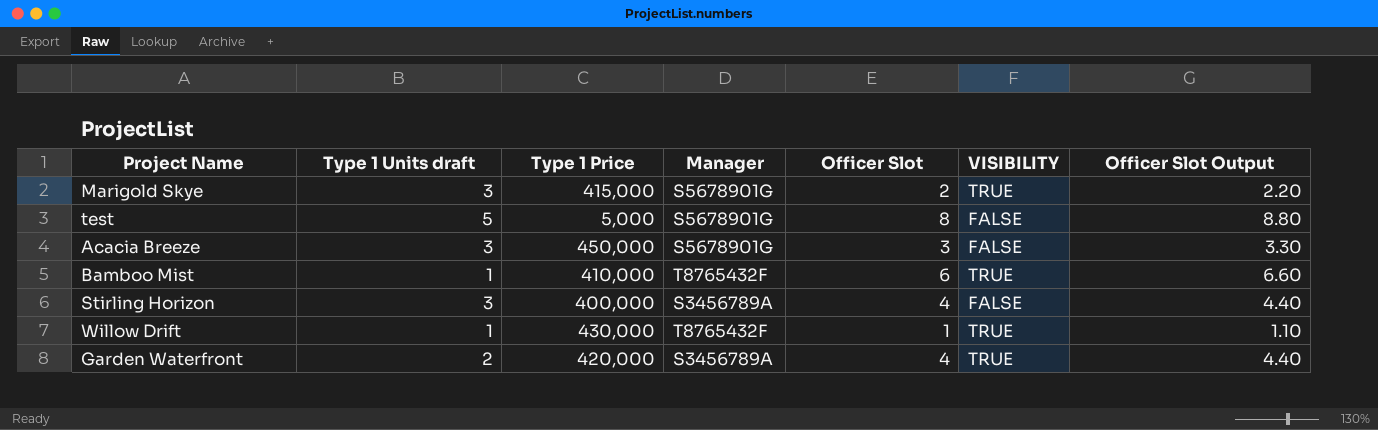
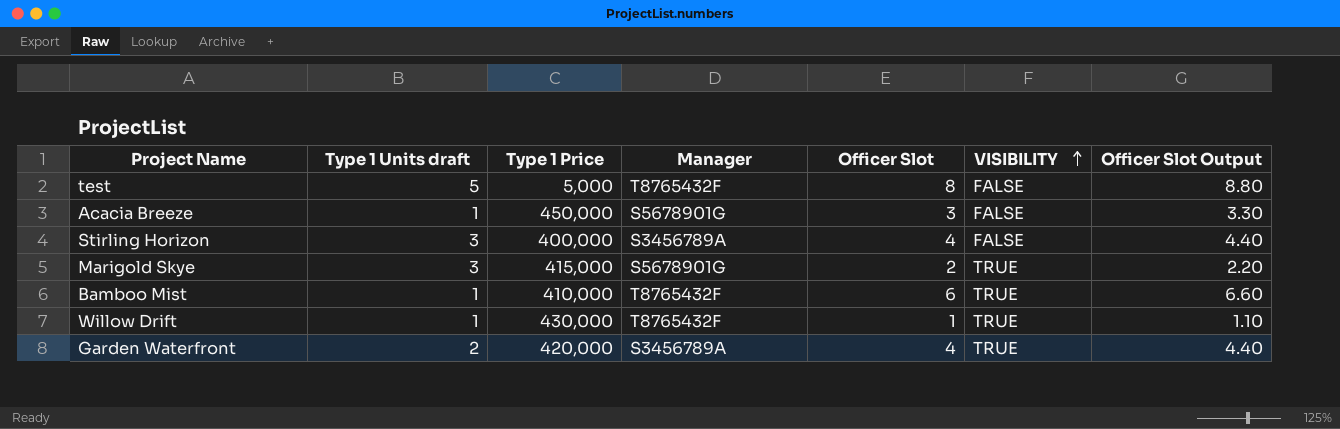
row order: none -> VISIBILITY ascending
test | Manager: S5678901G -> T8765432F
Acacia Breeze | Type 1 Units draft: 3 -> 1

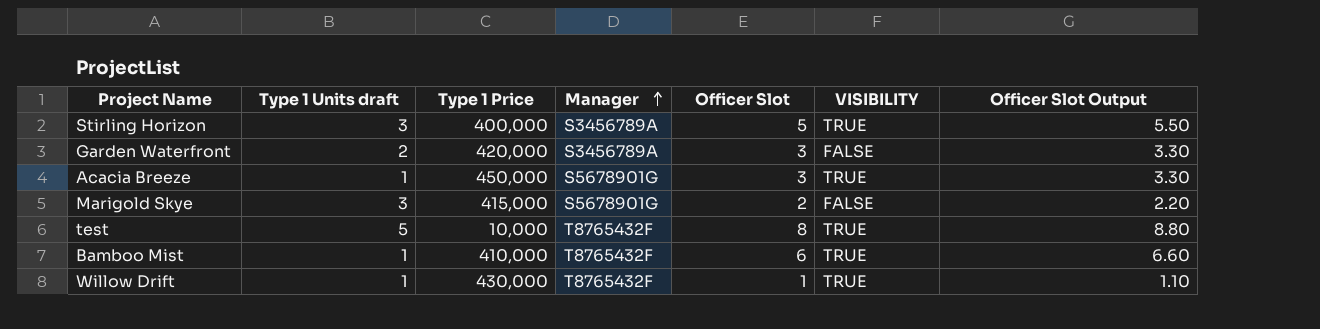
row order: VISIBILITY ascending -> Manager ascending
Stirling Horizon | Officer Slot: 4 -> 5
Stirling Horizon | VISIBILITY: FALSE -> TRUE
Stirling Horizon | Officer Slot Output: 4.40 -> 5.50
Garden Waterfront | Officer Slot: 4 -> 3
Garden Waterfront | VISIBILITY: TRUE -> FALSE
Garden Waterfront | Officer Slot Output: 4.40 -> 3.30
Acacia Breeze | VISIBILITY: FALSE -> TRUE
Marigold Skye | VISIBILITY: TRUE -> FALSE
test | Type 1 Price: 5,000 -> 10,000
test | VISIBILITY: FALSE -> TRUE

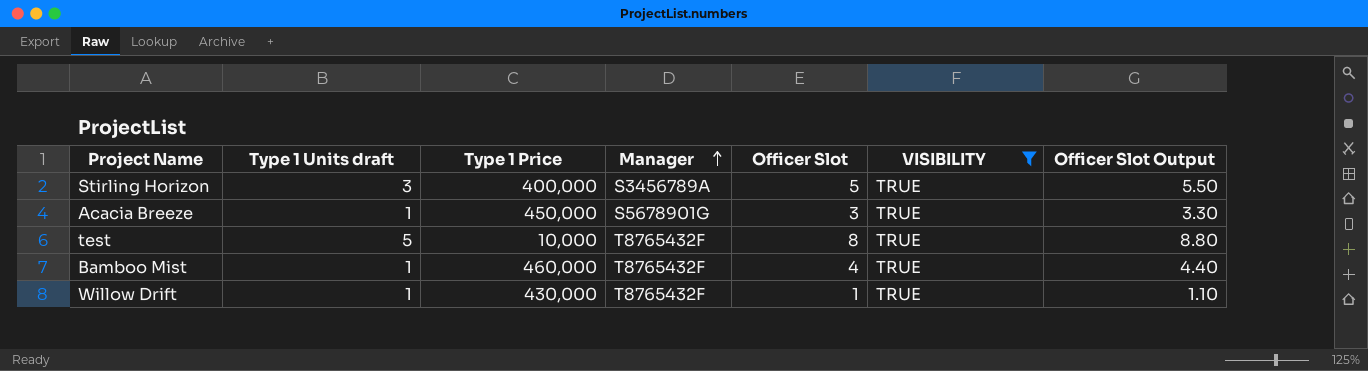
filter: none -> VISIBILITY = TRUE
Bamboo Mist | Type 1 Price: 410,000 -> 460,000
Bamboo Mist | Officer Slot: 6 -> 4
Bamboo Mist | Officer Slot Output: 6.60 -> 4.40

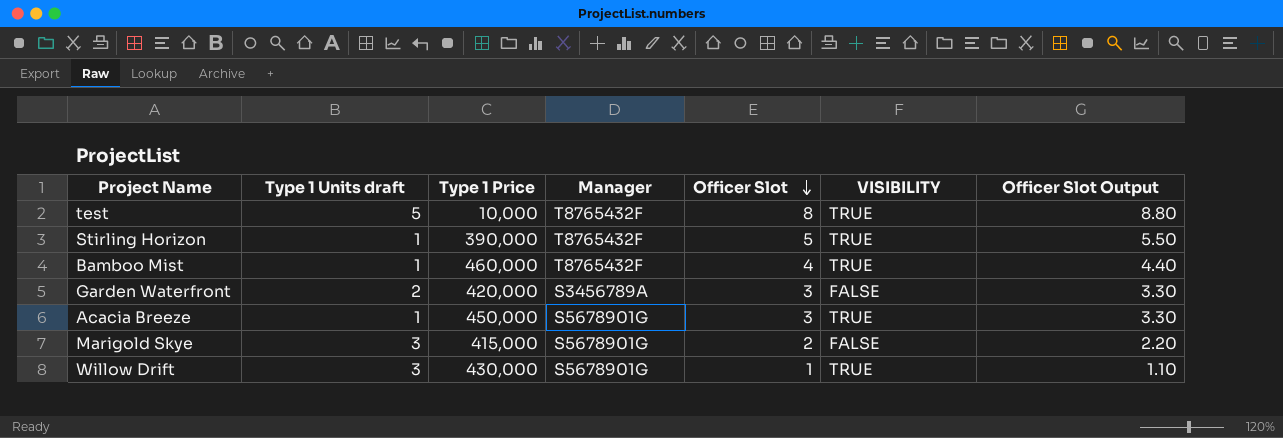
filter: VISIBILITY = TRUE -> none
row order: Manager ascending -> Officer Slot descending
Stirling Horizon | Type 1 Units draft: 3 -> 1
Stirling Horizon | Type 1 Price: 400,000 -> 390,000
Stirling Horizon | Manager: S3456789A -> T8765432F
Willow Drift | Type 1 Units draft: 1 -> 3
Willow Drift | Manager: T8765432F -> S5678901G

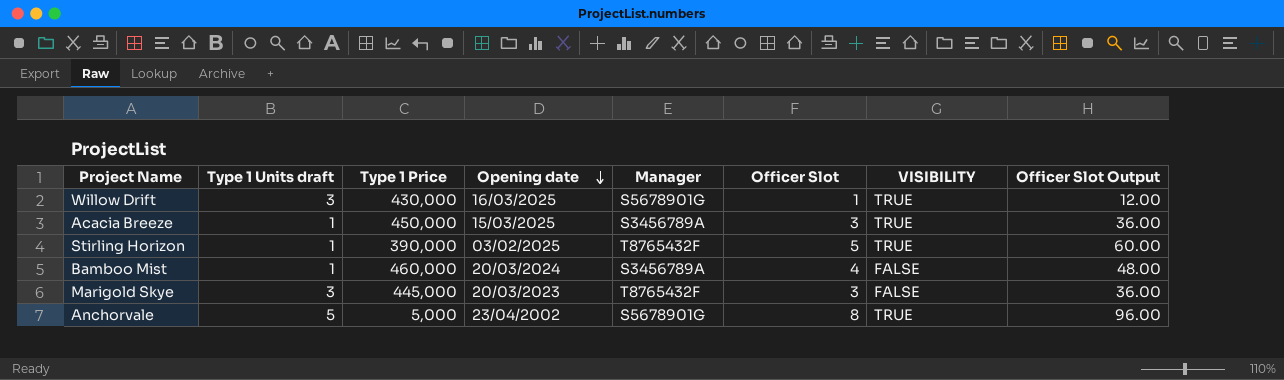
row order: Officer Slot descending -> Opening date descending
column Opening date | position: none -> 4
column Officer Slot Output | formula: [Officer Slot] * 1.1 -> [Officer Slot] * 12
row test: 5 | 10,000 | T8765432F | 8 | TRUE | 8.80 -> none
row Garden Waterfront: 2 | 420,000 | S3456789A | 3 | FALSE | 3.30 -> none
Acacia Breeze | Manager: S5678901G -> S3456789A
Bamboo Mist | Manager: T8765432F -> S3456789A
Bamboo Mist | VISIBILITY: TRUE -> FALSE
Marigold Skye | Type 1 Price: 415,000 -> 445,000
Marigold Skye | Manager: S5678901G -> T8765432F
Marigold Skye | Officer Slot: 2 -> 3
row Anchorvale: none -> 5 | 5,000 | 23/04/2002 | S5678901G | 8 | TRUE | 96.00

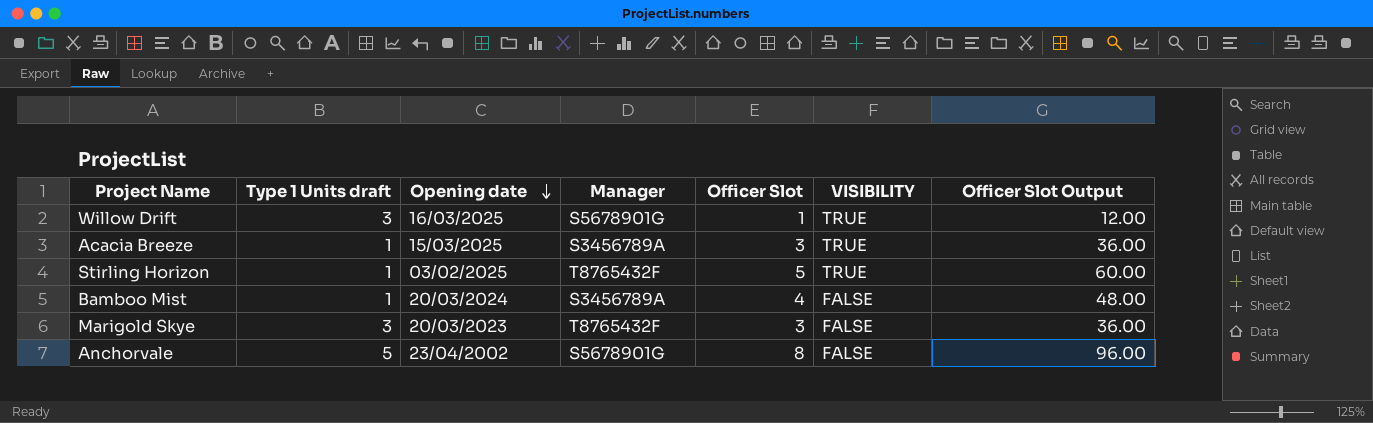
column Type 1 Price | position: 3 -> none
Anchorvale | VISIBILITY: TRUE -> FALSE

